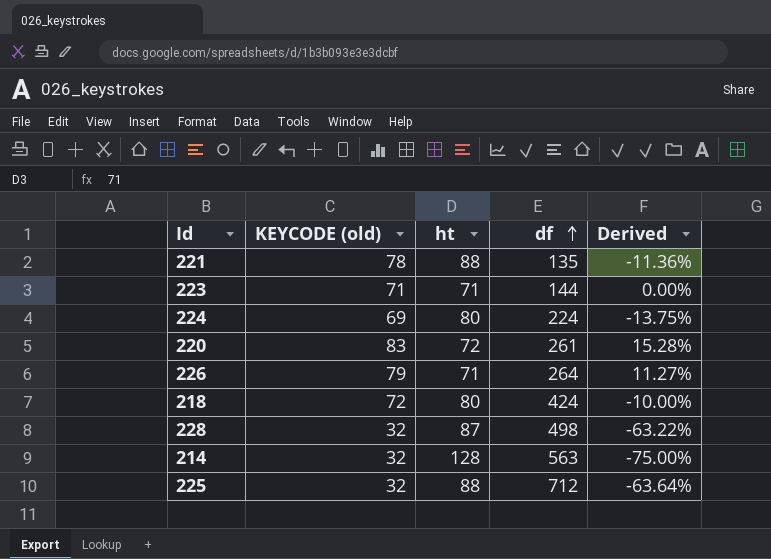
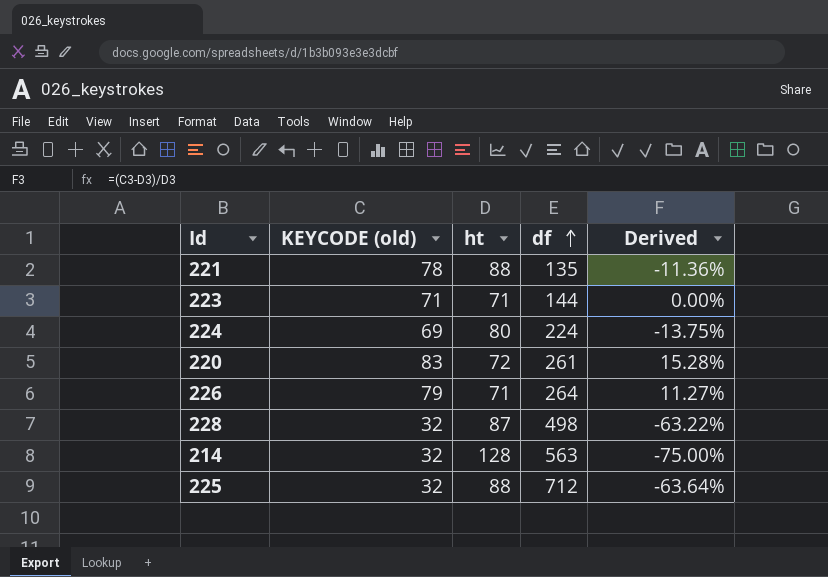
row 218: 72 | 80 | 424 | -10.00% -> none

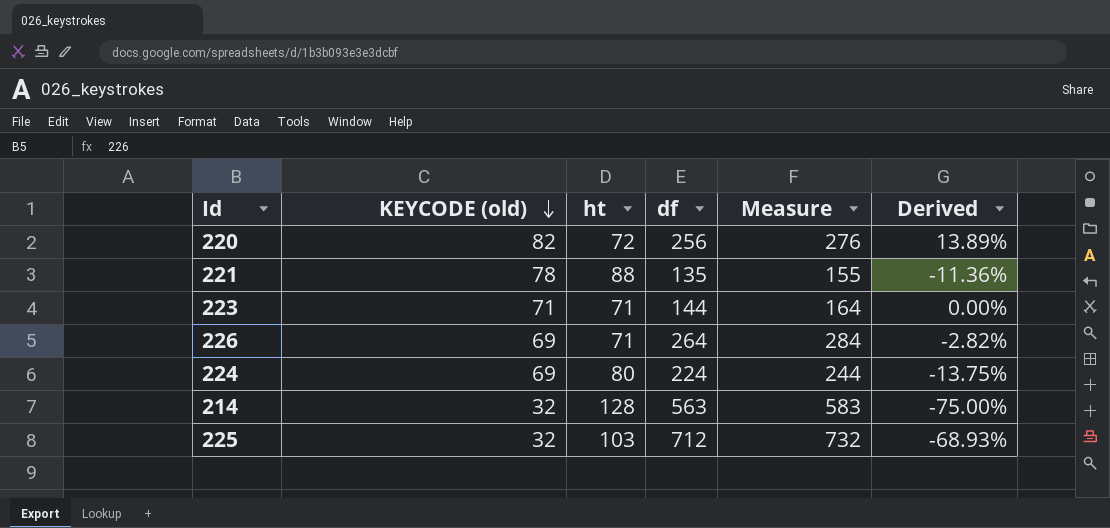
row order: df ascending -> KEYCODE (old) descending
column Measure | formula: none -> [df] + 20
row 228: 32 | 87 | 498 | -63.22% -> none
220 | KEYCODE (old): 83 -> 82
220 | df: 261 -> 256
220 | Derived: 15.28% -> 13.89%
226 | KEYCODE (old): 79 -> 69
226 | Derived: 11.27% -> -2.82%
225 | ht: 88 -> 103
225 | Derived: -63.64% -> -68.93%

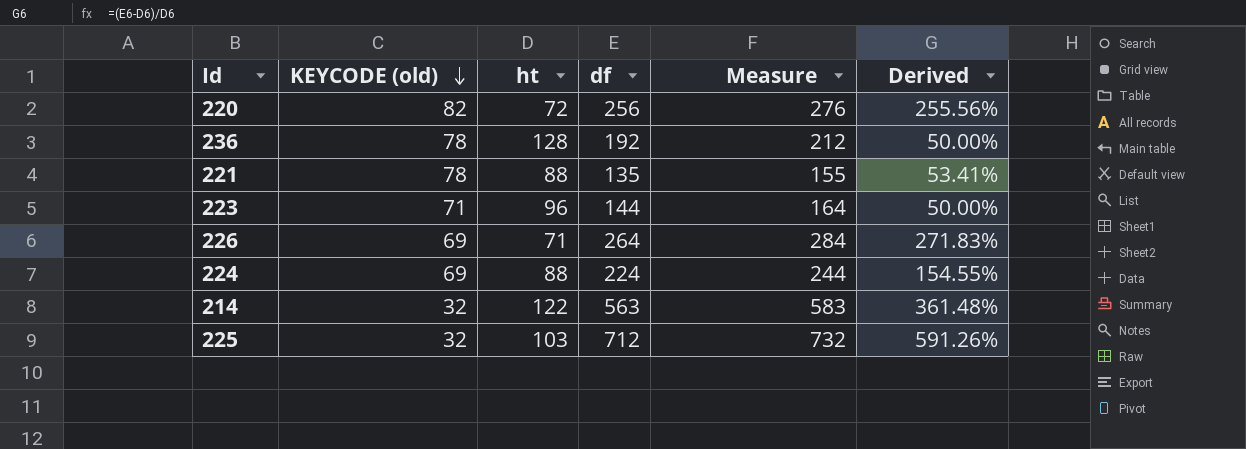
column Derived | formula: ([KEYCODE (old)] - [ht]) / [ht] -> ([df] - [ht]) / [ht]
row 236: none -> 78 | 128 | 192 | 212 | 50.00%
223 | ht: 71 -> 96
224 | ht: 80 -> 88
214 | ht: 128 -> 122

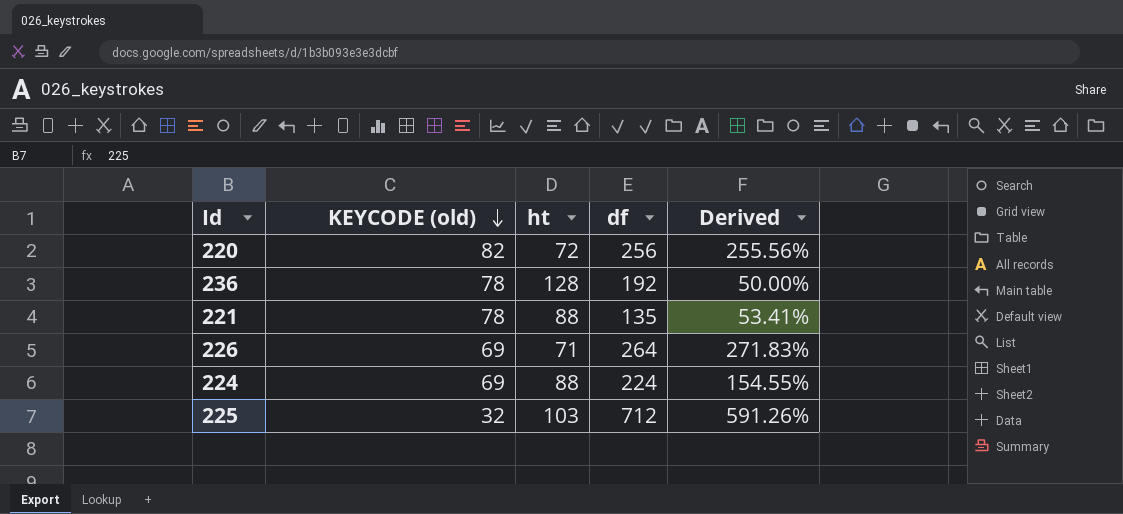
column Measure | formula: [df] + 20 -> none
row 223: 71 | 96 | 144 | 164 | 50.00% -> none
row 214: 32 | 122 | 563 | 583 | 361.48% -> none

